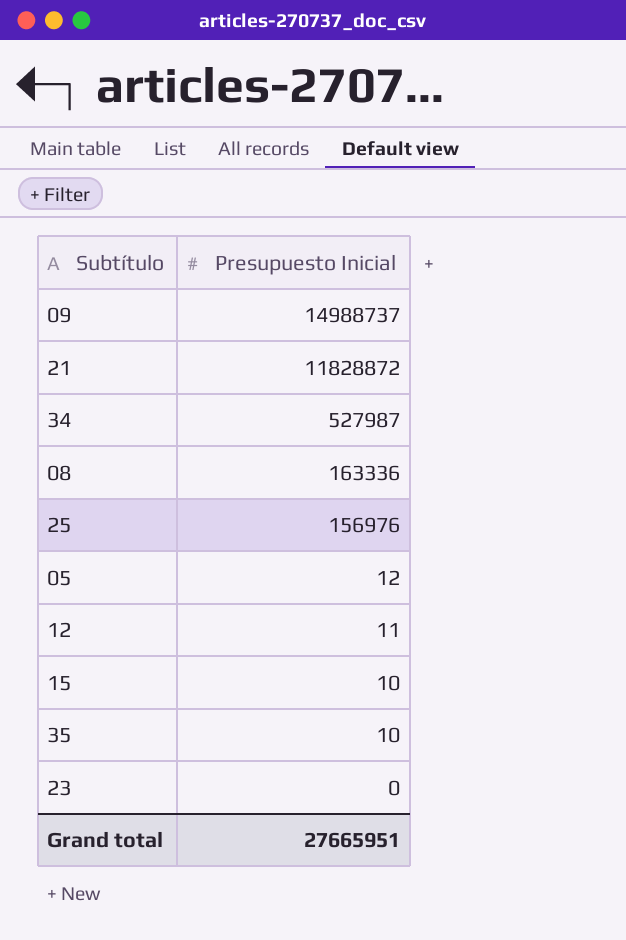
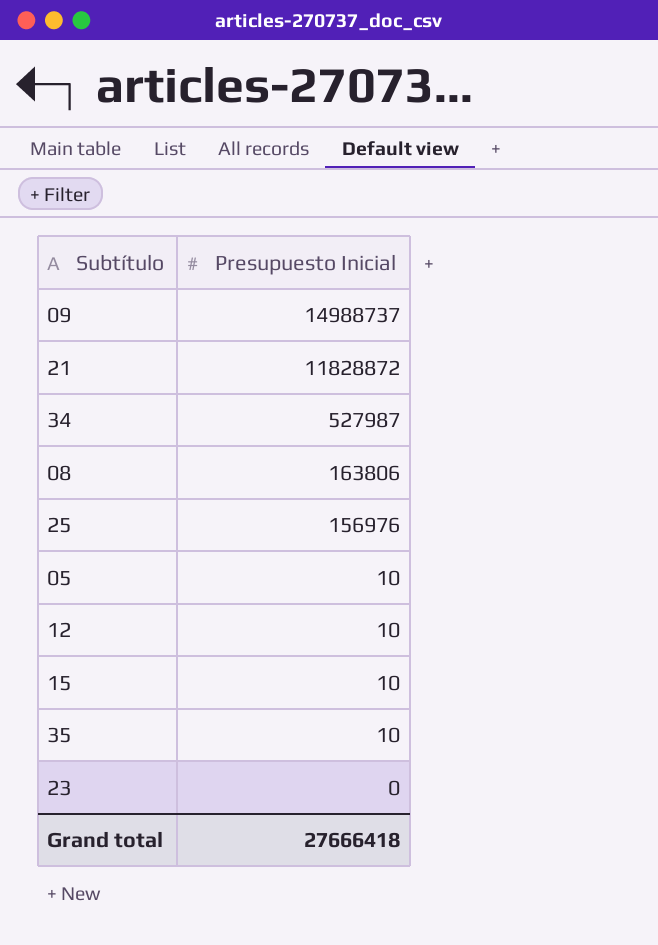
08 | Presupuesto Inicial: 163336 -> 163806
05 | Presupuesto Inicial: 12 -> 10
12 | Presupuesto Inicial: 11 -> 10
Grand total | Presupuesto Inicial: 27665951 -> 27666418

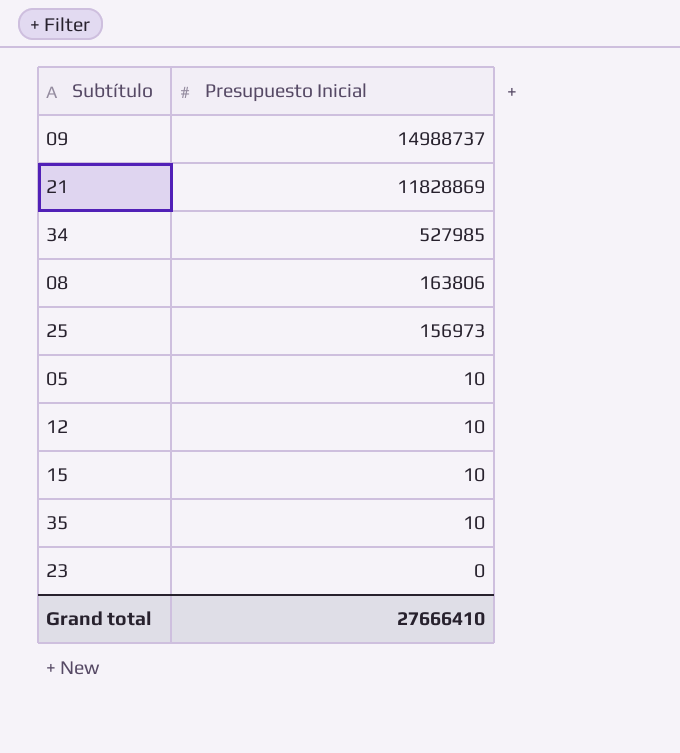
21 | Presupuesto Inicial: 11828872 -> 11828869
34 | Presupuesto Inicial: 527987 -> 527985
25 | Presupuesto Inicial: 156976 -> 156973
Grand total | Presupuesto Inicial: 27666418 -> 27666410

